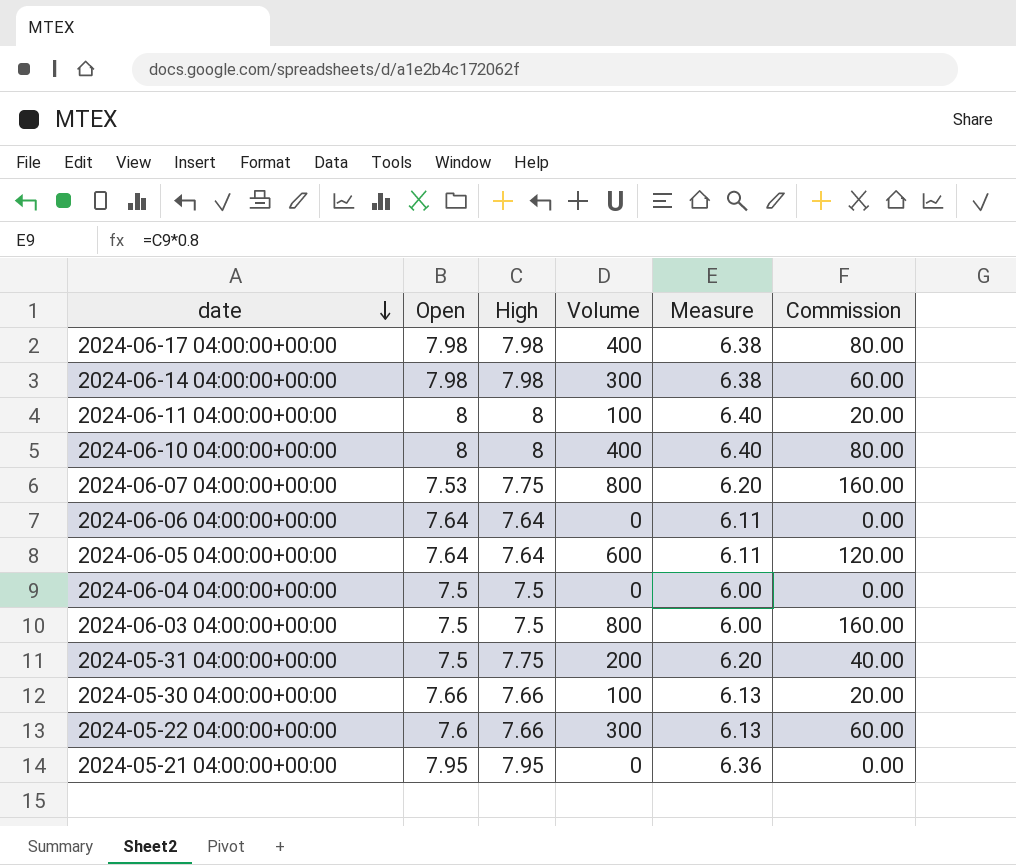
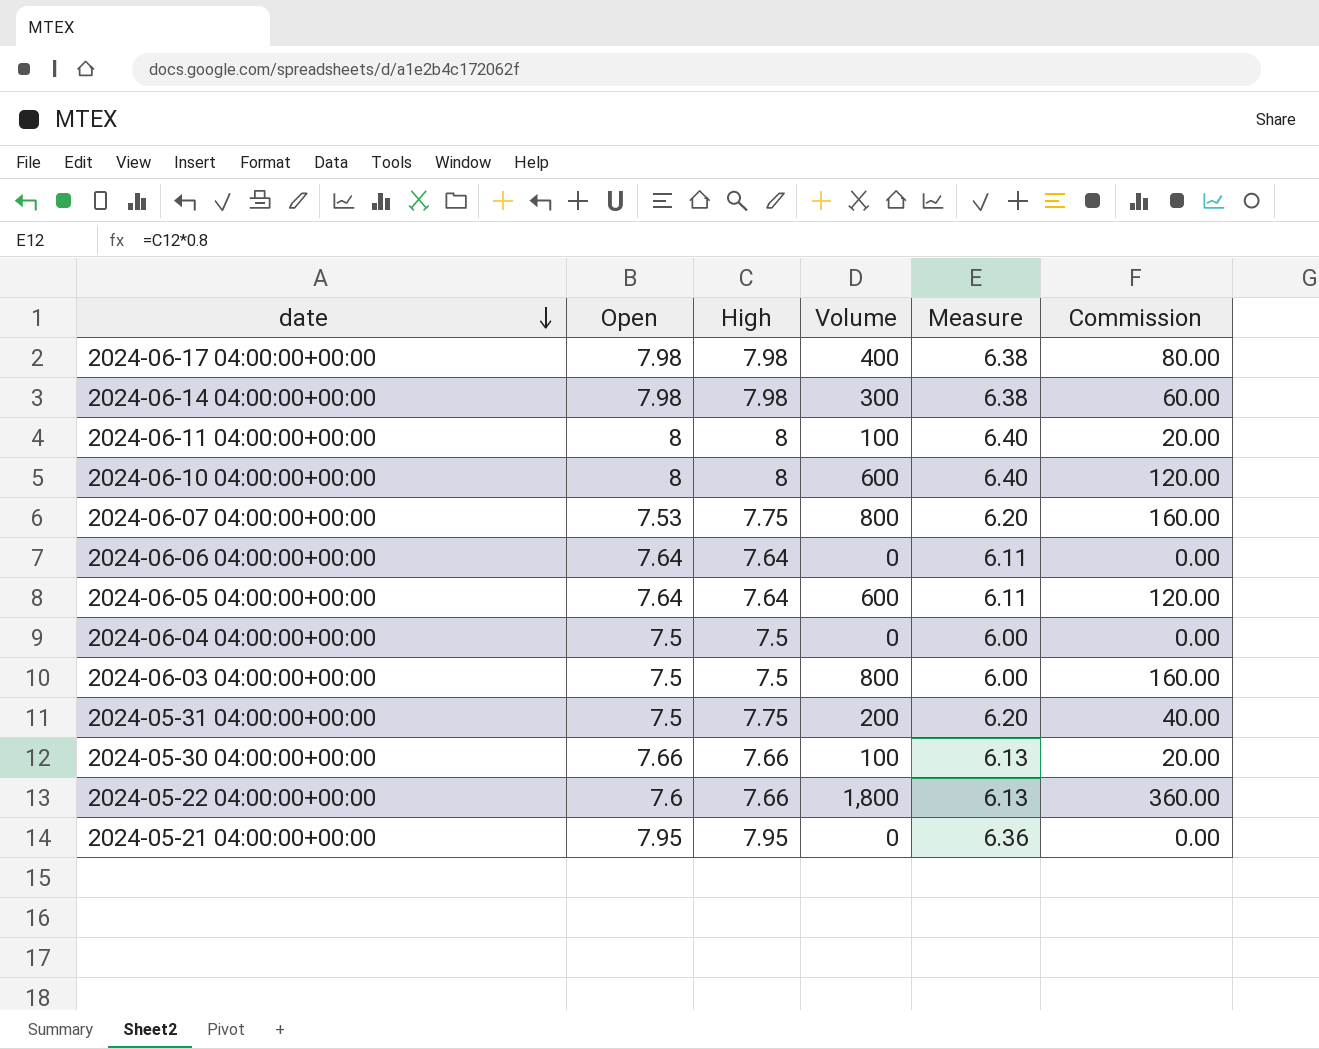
2024-06-10 04:00:00+00:00 | Volume: 400 -> 600
2024-06-10 04:00:00+00:00 | Commission: 80.00 -> 120.00
2024-05-22 04:00:00+00:00 | Volume: 300 -> 1,800
2024-05-22 04:00:00+00:00 | Commission: 60.00 -> 360.00

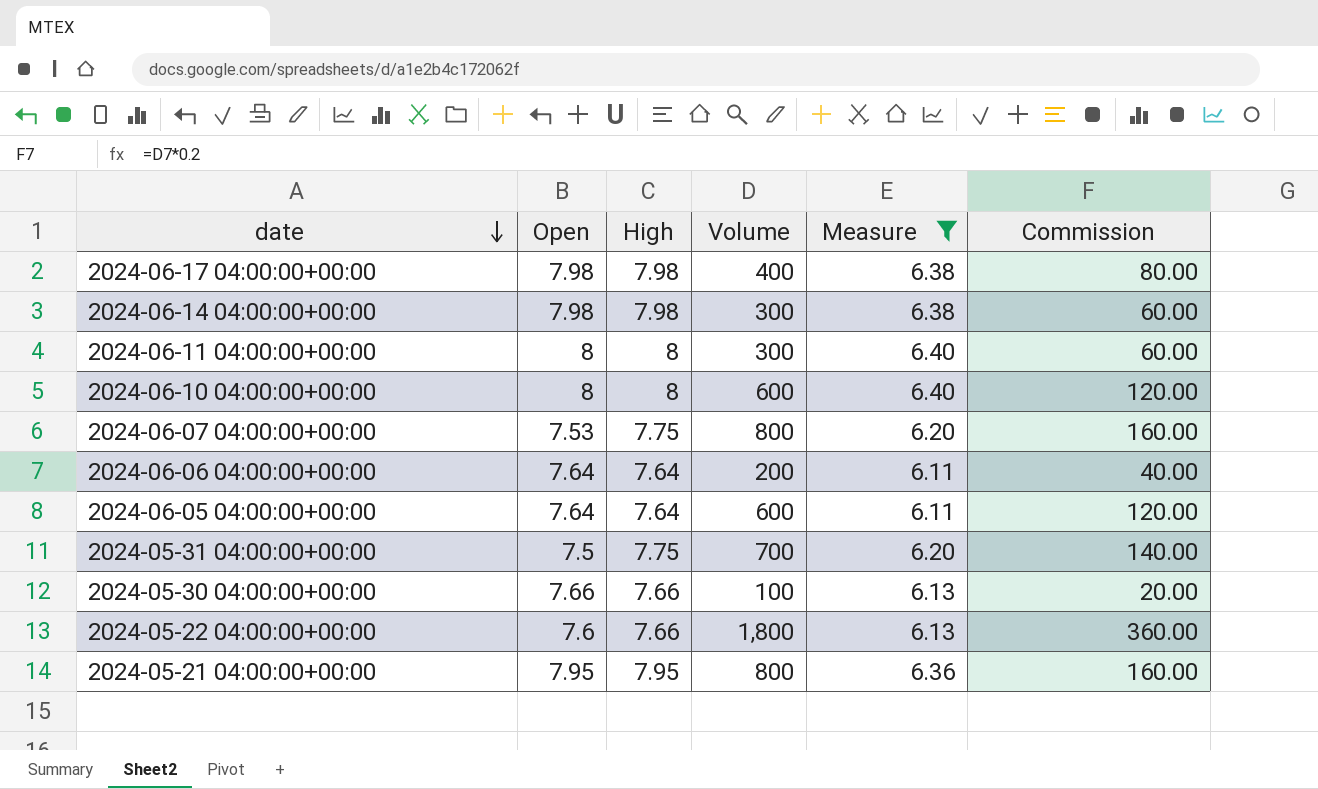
filter: none -> Measure != 6.00
2024-06-11 04:00:00+00:00 | Volume: 100 -> 300
2024-06-11 04:00:00+00:00 | Commission: 20.00 -> 60.00
2024-06-06 04:00:00+00:00 | Volume: 0 -> 200
2024-06-06 04:00:00+00:00 | Commission: 0.00 -> 40.00
2024-05-31 04:00:00+00:00 | Volume: 200 -> 700
2024-05-31 04:00:00+00:00 | Commission: 40.00 -> 140.00
2024-05-21 04:00:00+00:00 | Volume: 0 -> 800
2024-05-21 04:00:00+00:00 | Commission: 0.00 -> 160.00

